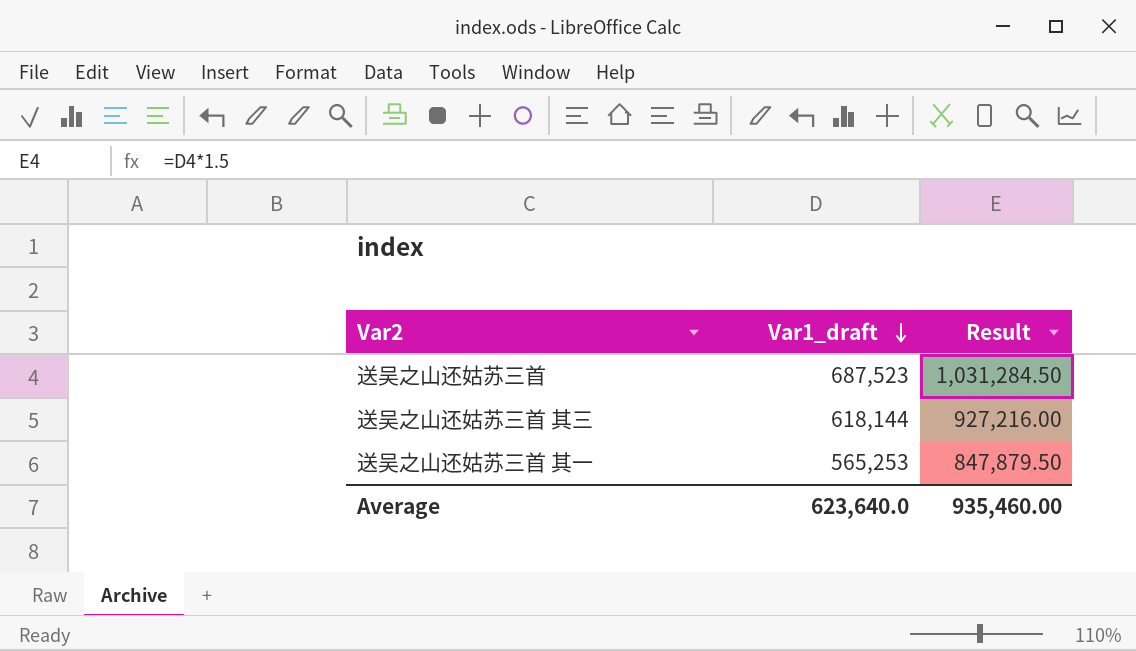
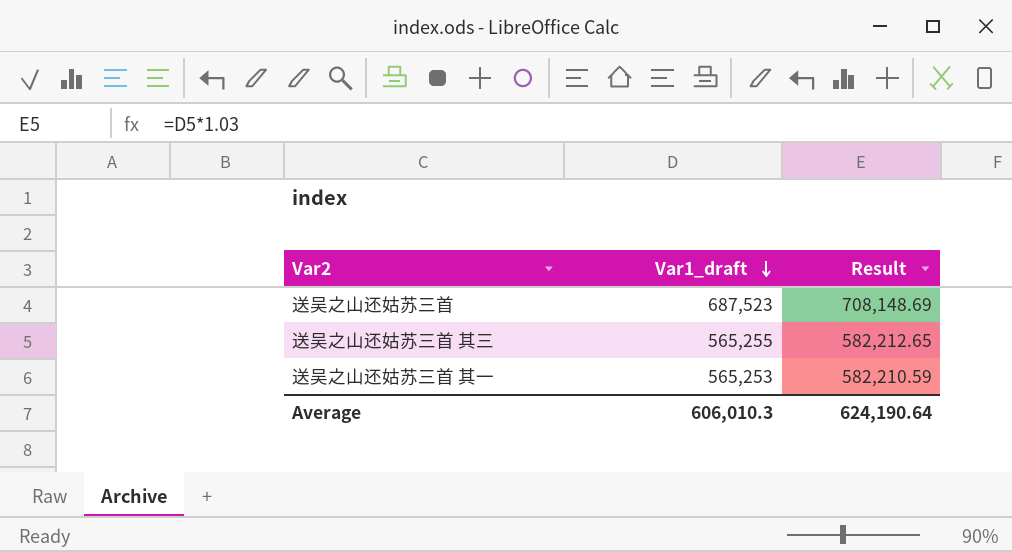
column Result | formula: [Var1_draft] * 1.5 -> [Var1_draft] * 1.03
送吴之山还姑苏三首 其三 | Var1_draft: 618,144 -> 565,255
Average | Var1_draft: 623,640.0 -> 606,010.3
Average | Result: 935,460.00 -> 624,190.64

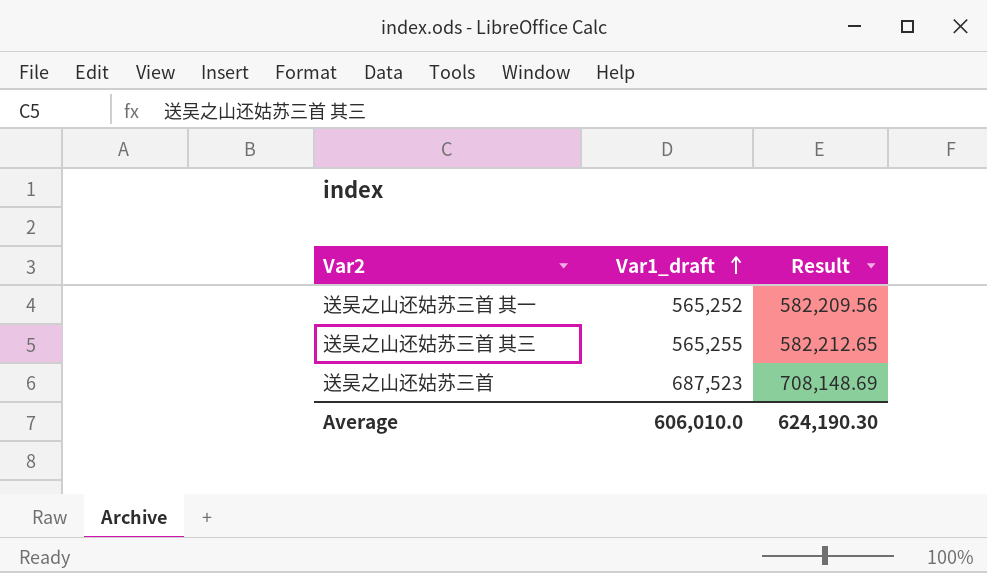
row order: Var1_draft descending -> Var1_draft ascending
送吴之山还姑苏三首 其一 | Var1_draft: 565,253 -> 565,252
送吴之山还姑苏三首 其一 | Result: 582,210.59 -> 582,209.56
Average | Var1_draft: 606,010.3 -> 606,010.0
Average | Result: 624,190.64 -> 624,190.30

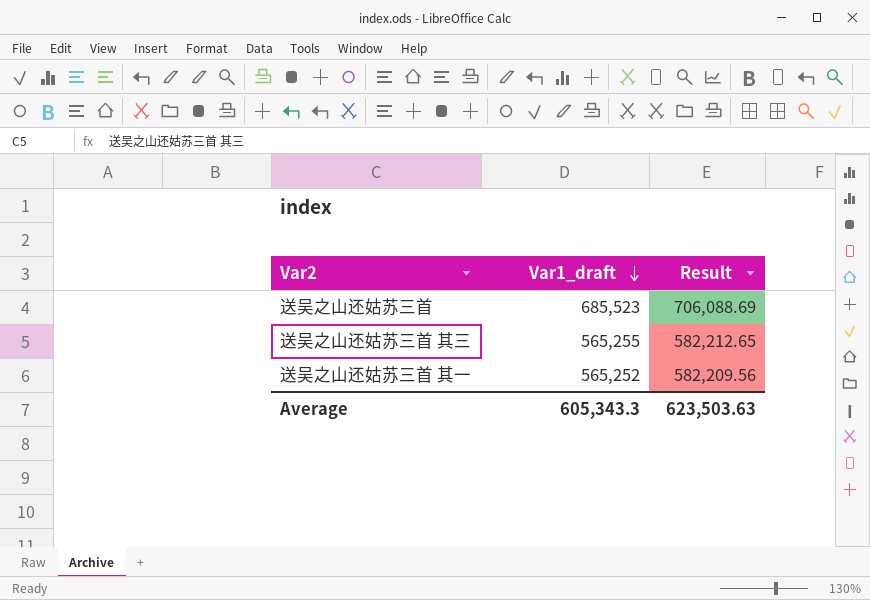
row order: Var1_draft ascending -> Var1_draft descending
送吴之山还姑苏三首 | Var1_draft: 687,523 -> 685,523
送吴之山还姑苏三首 | Result: 708,148.69 -> 706,088.69
Average | Var1_draft: 606,010.0 -> 605,343.3
Average | Result: 624,190.30 -> 623,503.63

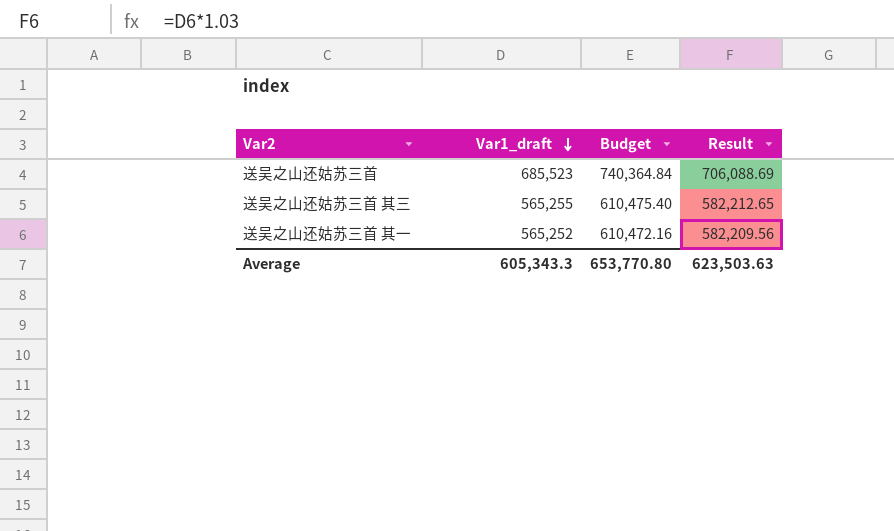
column Budget | formula: none -> [Var1_draft] * 1.08

